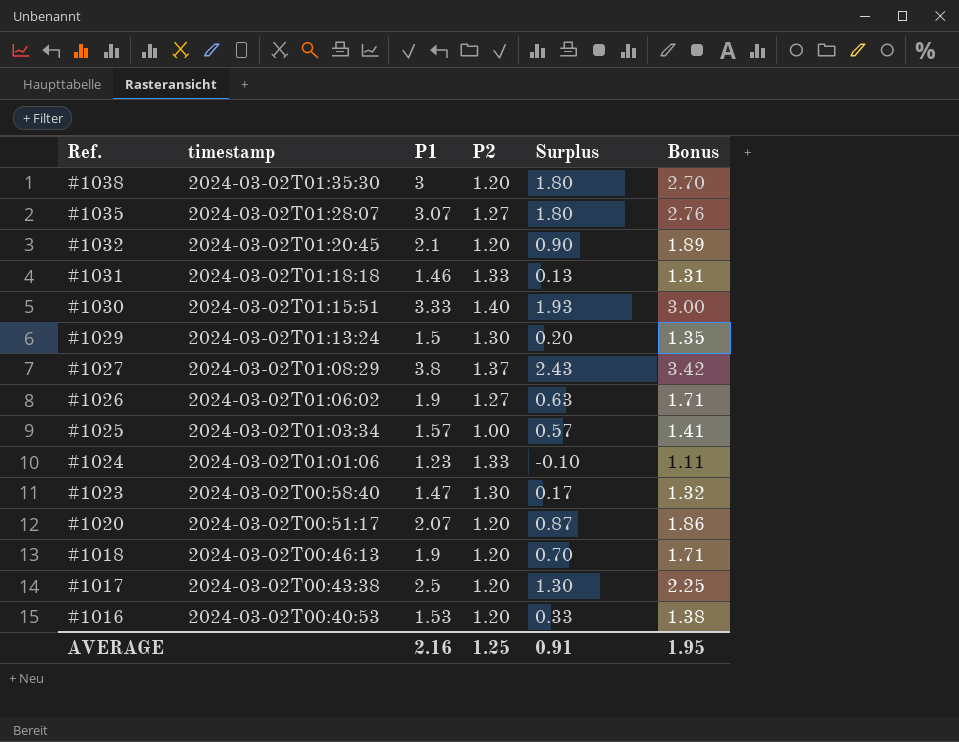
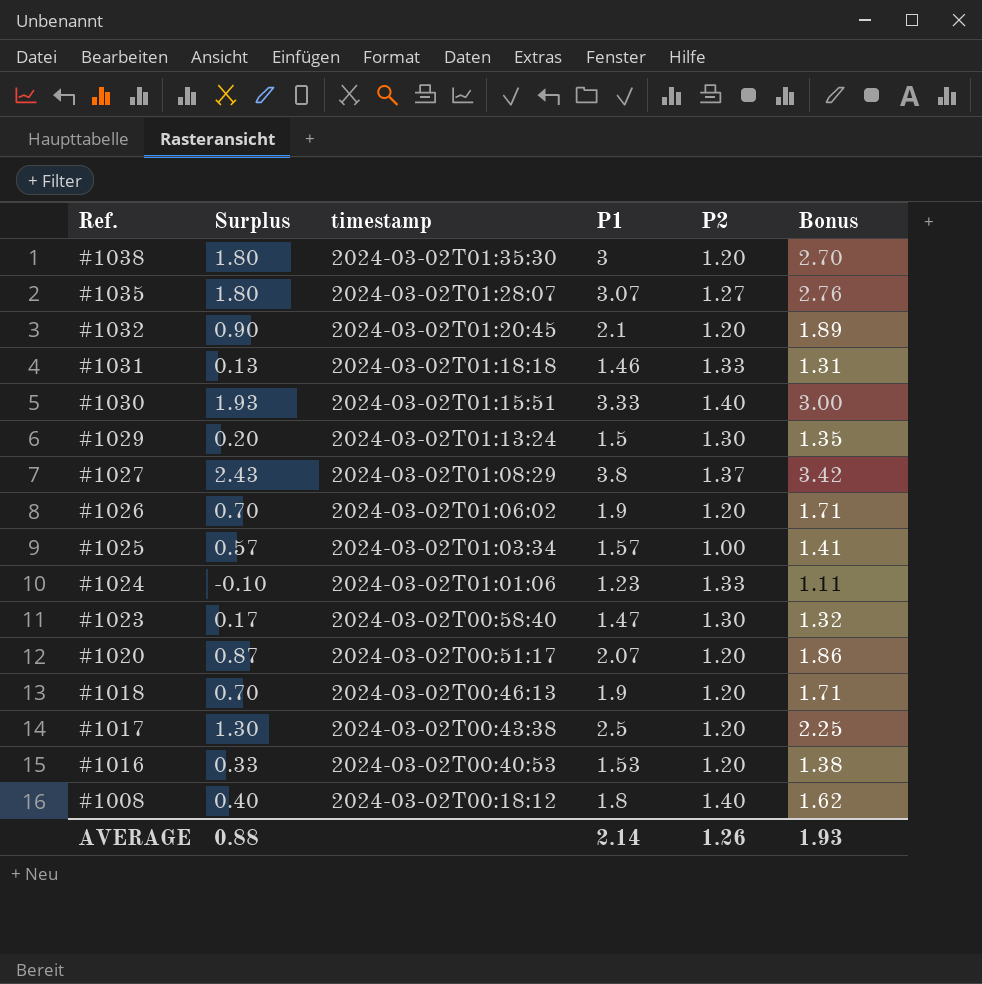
column Surplus | position: 5 -> 2
#1026 | Surplus: 0.63 -> 0.70
#1026 | P2: 1.27 -> 1.20
row #1008: none -> 0.40 | 2024-03-02T00:18:12 | 1.8 | 1.40 | 1.62
AVERAGE | Surplus: 0.91 -> 0.88
AVERAGE | P1: 2.16 -> 2.14
AVERAGE | P2: 1.25 -> 1.26
AVERAGE | Bonus: 1.95 -> 1.93

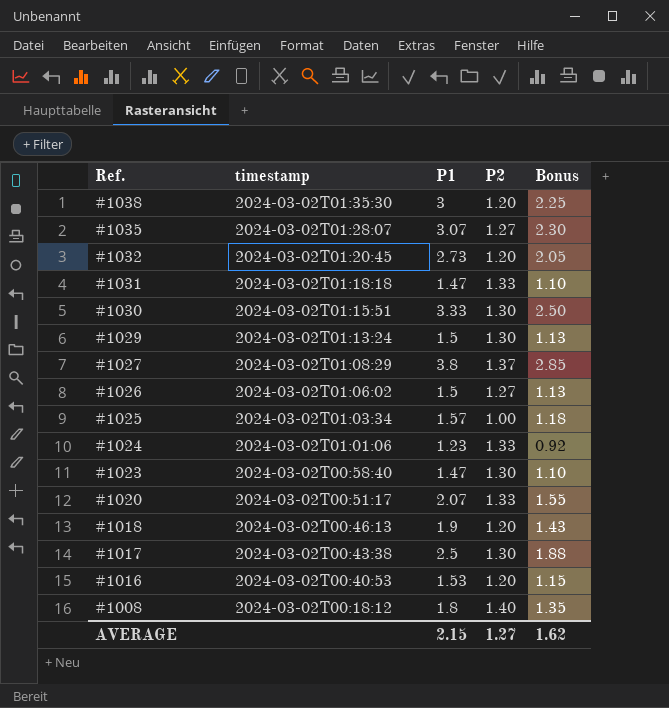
column Surplus | formula: [P1] - [P2] -> none
column Bonus | formula: [P1] * 0.9 -> [P1] * 0.75
#1032 | P1: 2.1 -> 2.73
#1031 | P1: 1.46 -> 1.47
#1030 | P2: 1.40 -> 1.30
#1026 | P1: 1.9 -> 1.5
#1026 | P2: 1.20 -> 1.27
#1020 | P2: 1.20 -> 1.33
#1017 | P2: 1.20 -> 1.30
AVERAGE | P1: 2.14 -> 2.15
AVERAGE | P2: 1.26 -> 1.27
AVERAGE | Bonus: 1.93 -> 1.62

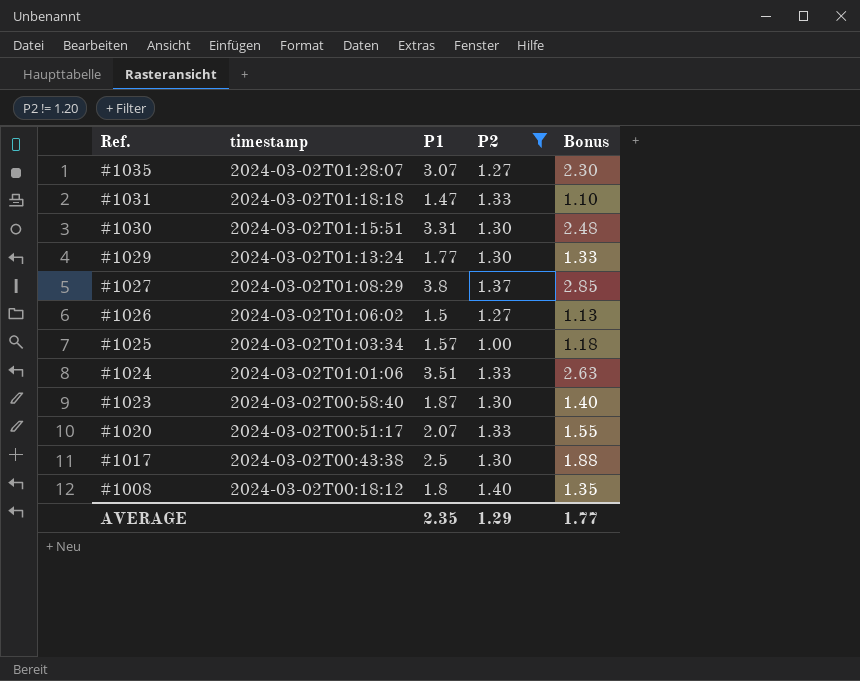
filter: none -> P2 != 1.20
#1030 | P1: 3.33 -> 3.31
#1030 | Bonus: 2.50 -> 2.48
#1029 | P1: 1.5 -> 1.77
#1029 | Bonus: 1.13 -> 1.33
#1024 | P1: 1.23 -> 3.51
#1024 | Bonus: 0.92 -> 2.63
#1023 | P1: 1.47 -> 1.87
#1023 | Bonus: 1.10 -> 1.40
AVERAGE | P1: 2.15 -> 2.35
AVERAGE | P2: 1.27 -> 1.29
AVERAGE | Bonus: 1.62 -> 1.77

